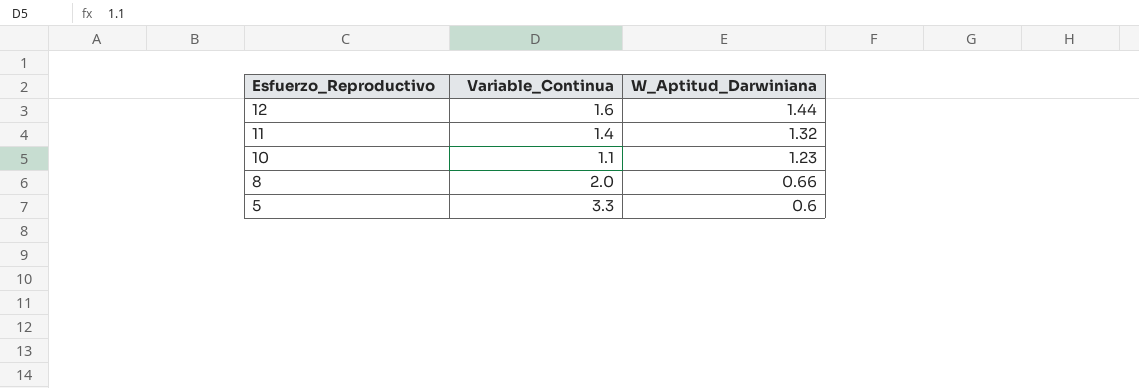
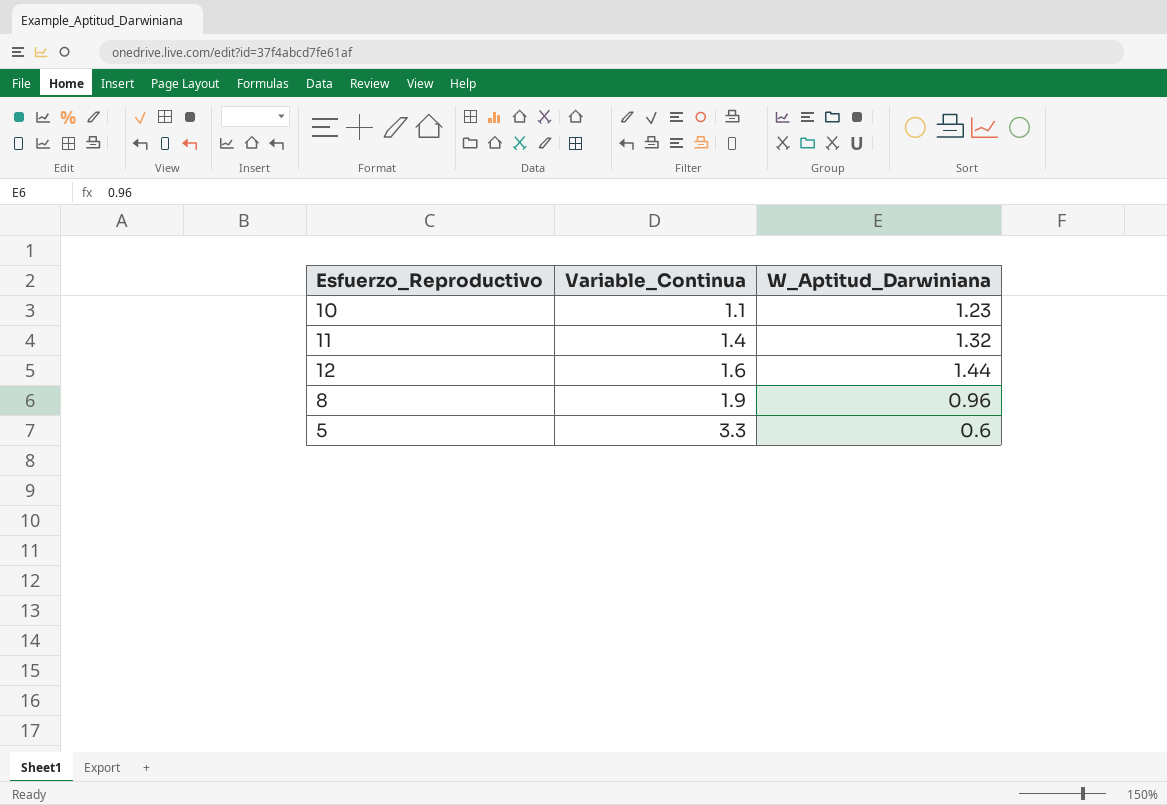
row order: Esfuerzo_Reproductivo descending -> Variable_Continua ascending
8 | Variable_Continua: 2.0 -> 1.9
8 | W_Aptitud_Darwiniana: 0.66 -> 0.96

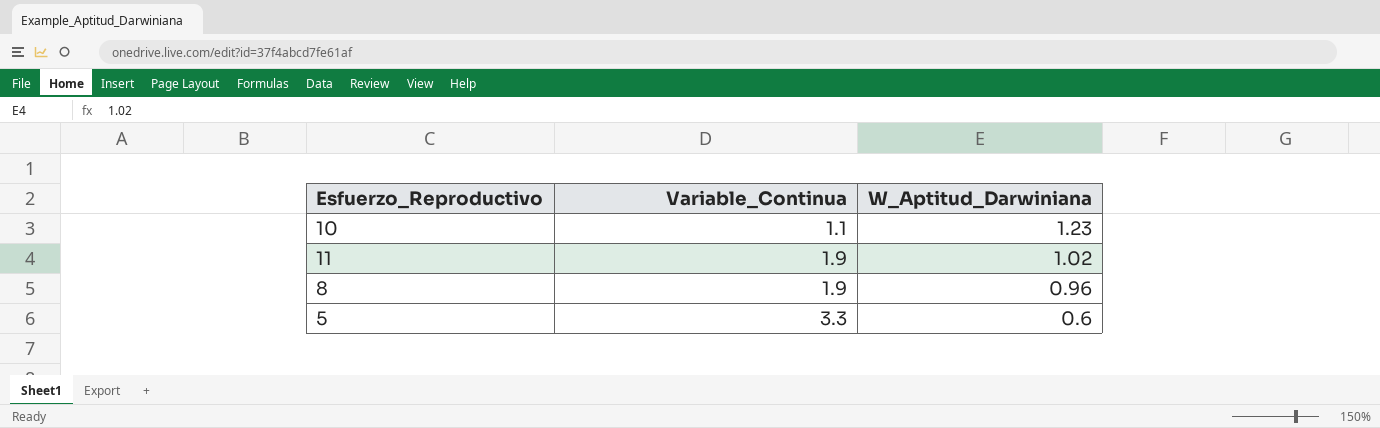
row 12: 1.6 | 1.44 -> none
11 | Variable_Continua: 1.4 -> 1.9
11 | W_Aptitud_Darwiniana: 1.32 -> 1.02

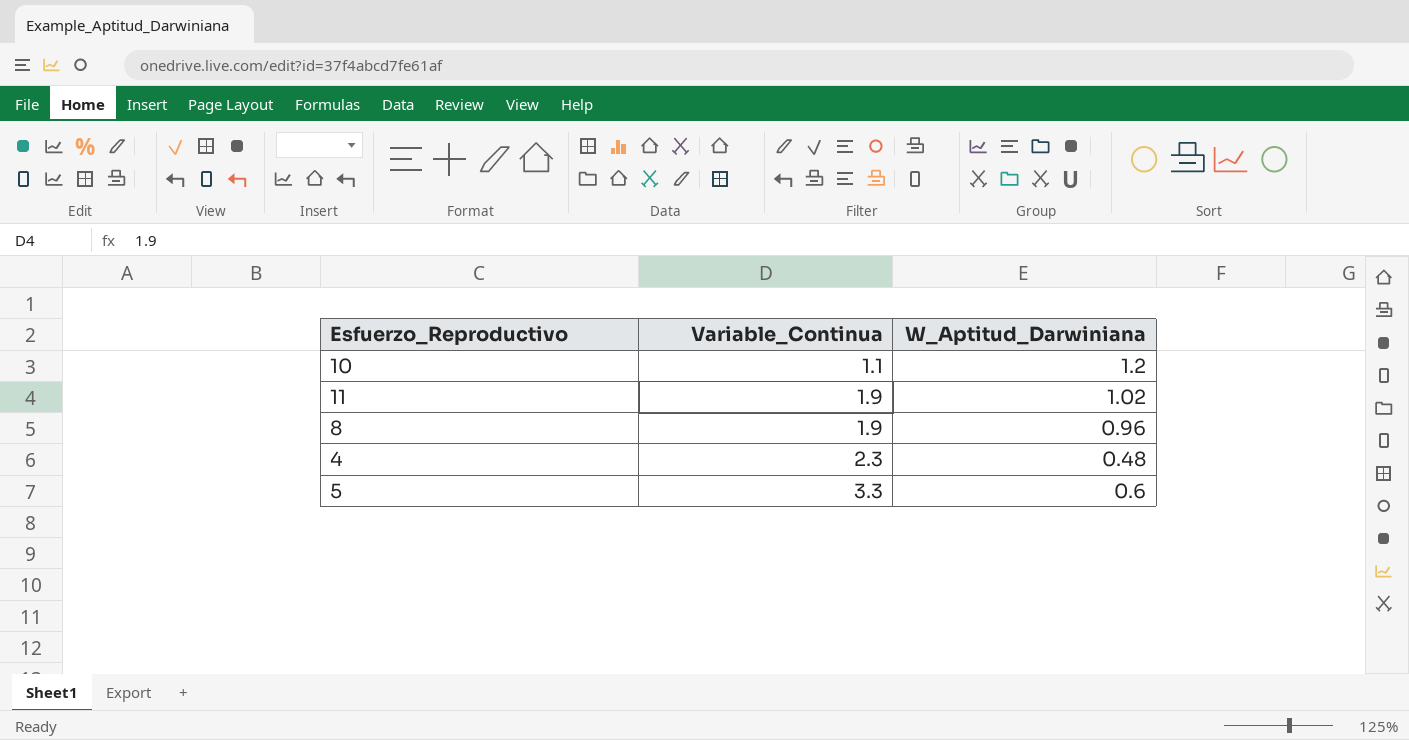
10 | W_Aptitud_Darwiniana: 1.23 -> 1.2
row 4: none -> 2.3 | 0.48

